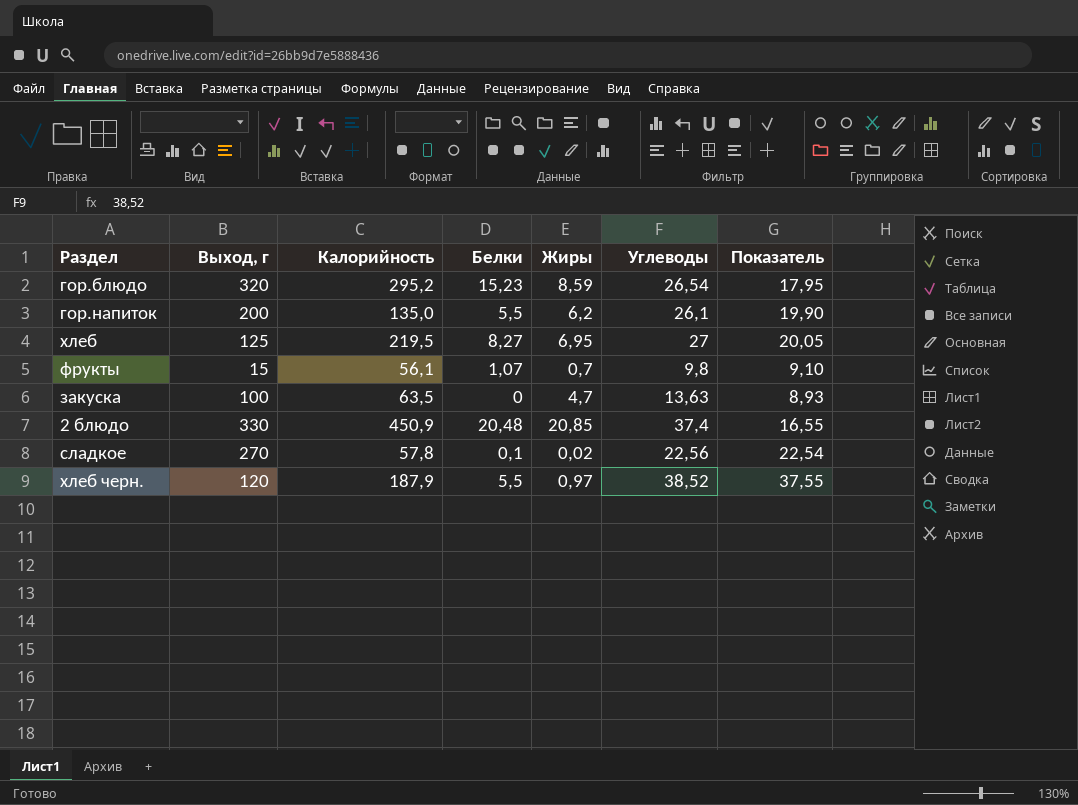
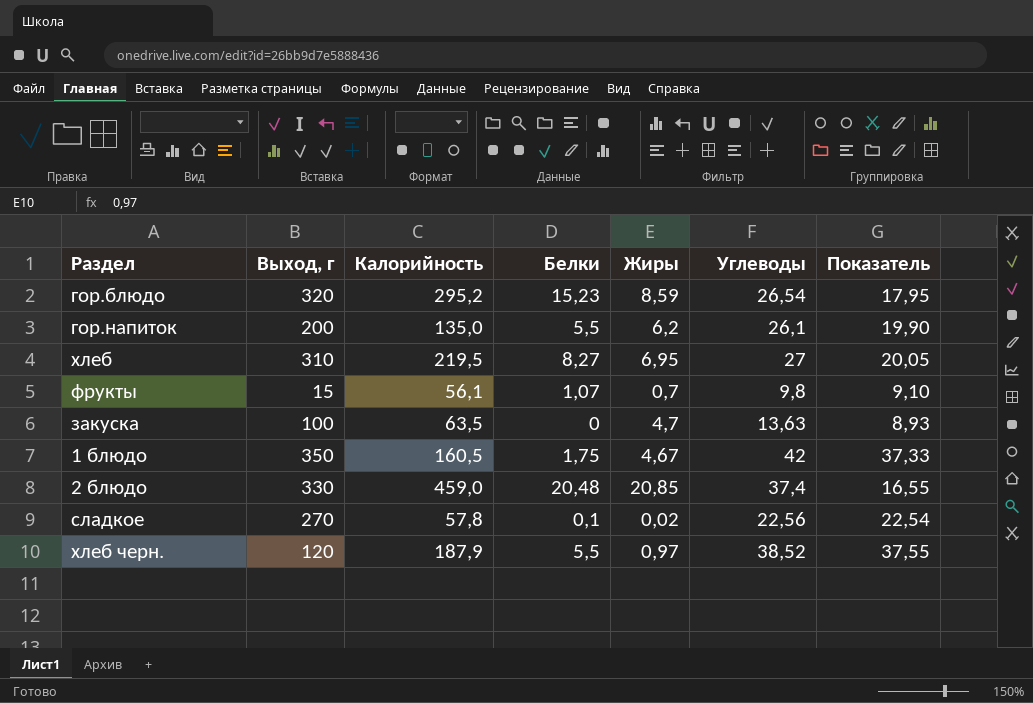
хлеб | Выход, г: 125 -> 310
row 1 блюдо: none -> 350 | 160,5 | 1,75 | 4,67 | 42 | 37,33
2 блюдо | Калорийность: 450,9 -> 459,0

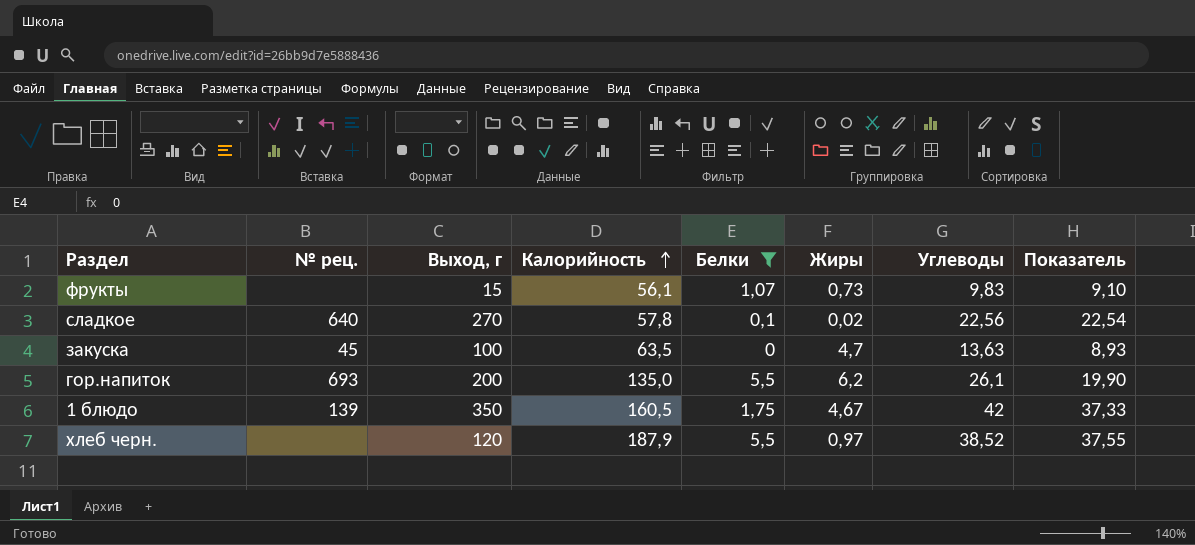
filter: none -> Белки <= 5,5
row order: none -> Калорийность ascending
column № рец. | position: none -> 2
фрукты | Жиры: 0,7 -> 0,73
фрукты | Углеводы: 9,8 -> 9,83

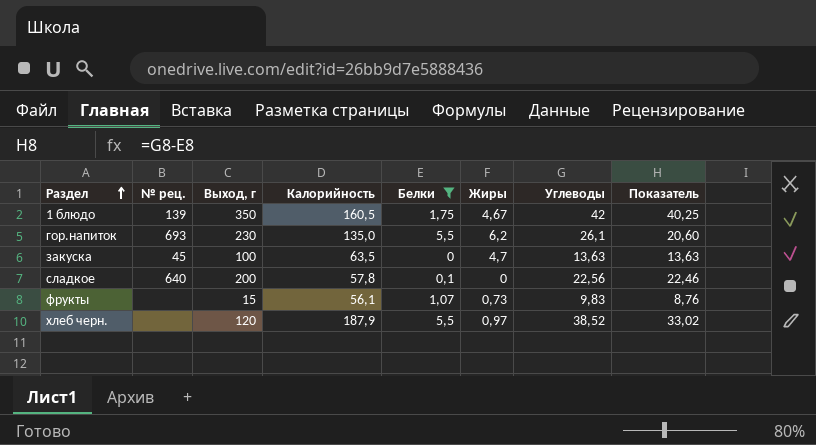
row order: Калорийность ascending -> Раздел ascending
column Показатель | formula: [Углеводы] - [Жиры] -> [Углеводы] - [Белки]
гор.напиток | Выход, г: 200 -> 230
сладкое | Выход, г: 270 -> 200
сладкое | Жиры: 0,02 -> 0

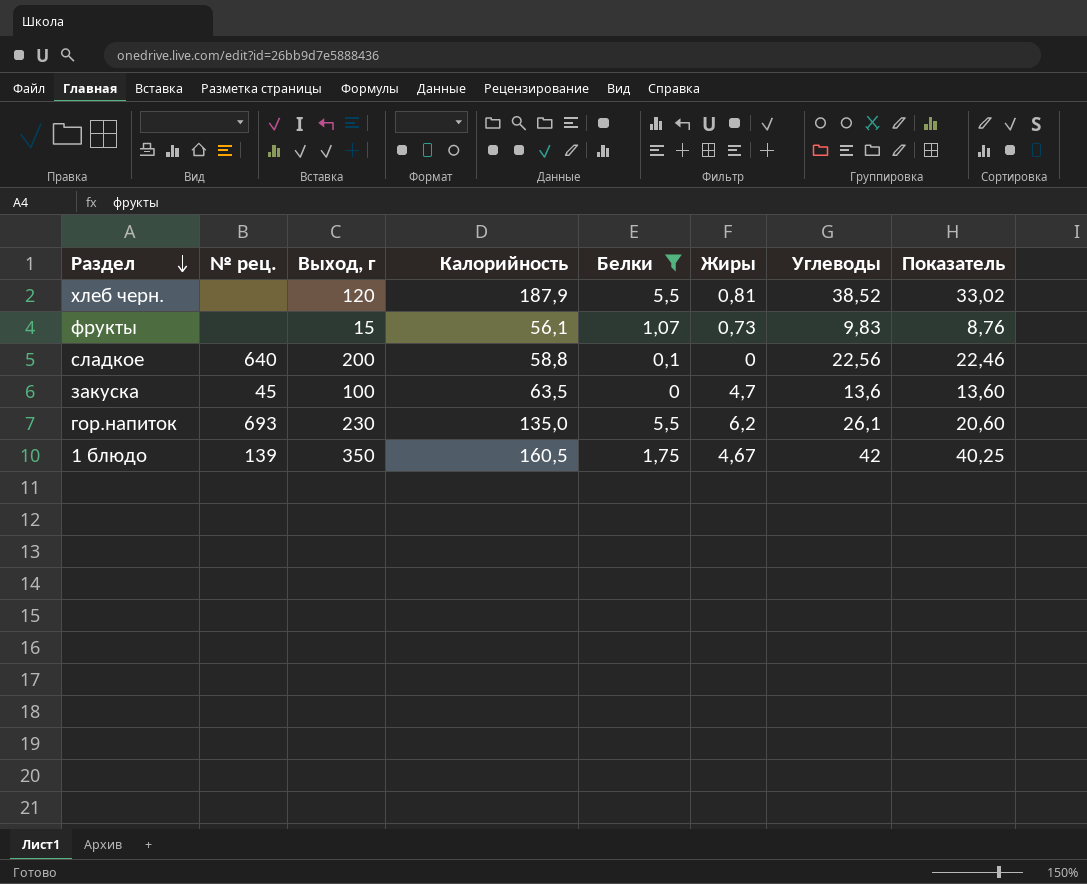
row order: Раздел ascending -> Раздел descending
хлеб черн. | Жиры: 0,97 -> 0,81
сладкое | Калорийность: 57,8 -> 58,8
закуска | Углеводы: 13,63 -> 13,6
закуска | Показатель: 13,63 -> 13,60

